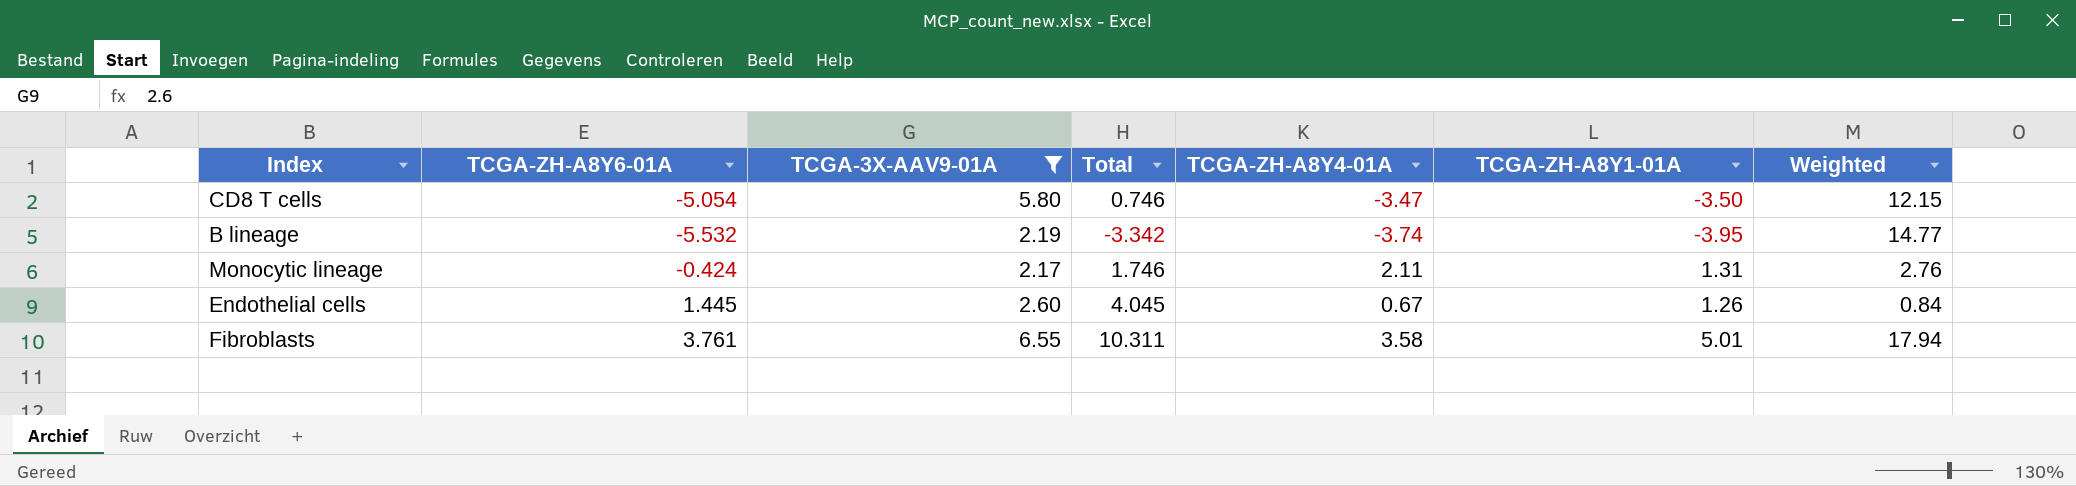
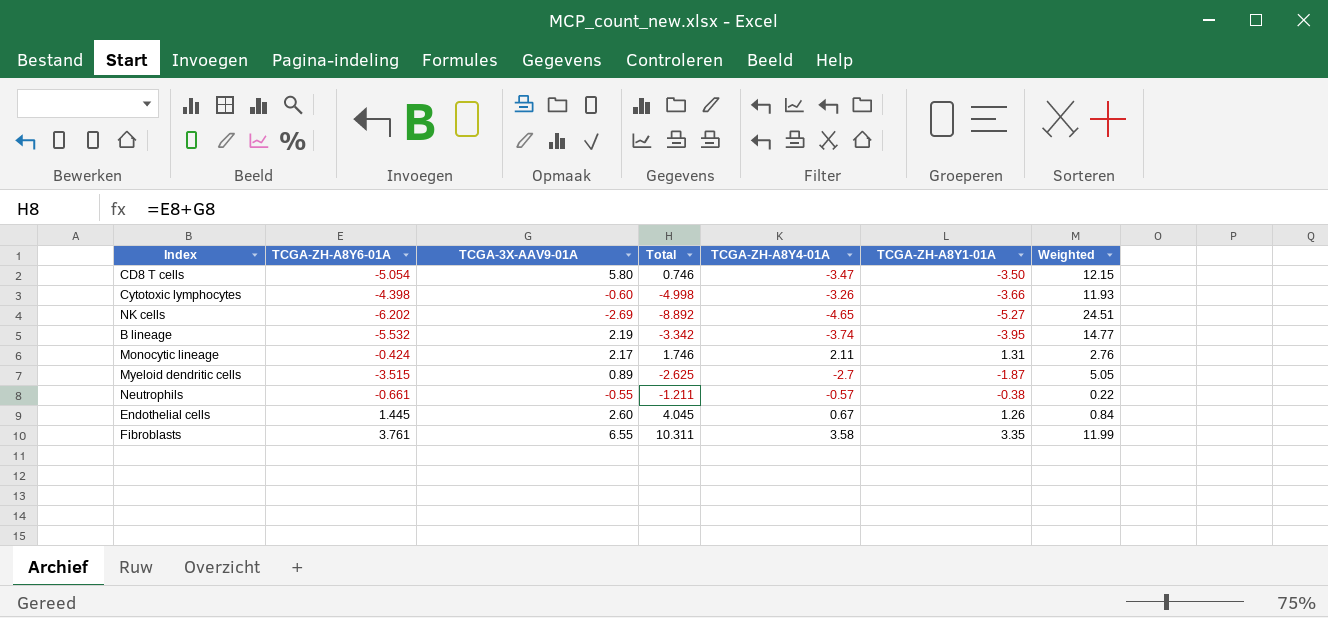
filter: TCGA-3X-AAV9-01A >= 2.17 -> none
Fibroblasts | TCGA-ZH-A8Y1-01A: 5.01 -> 3.35
Fibroblasts | Weighted: 17.94 -> 11.99

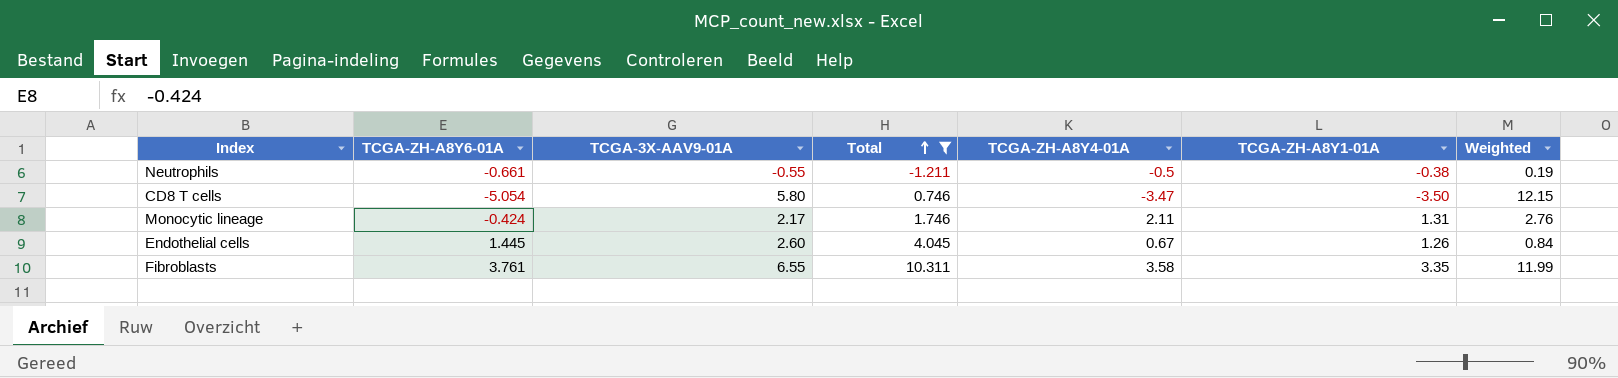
filter: none -> Total >= -1.211
row order: none -> Total ascending
Neutrophils | TCGA-ZH-A8Y4-01A: -0.57 -> -0.5
Neutrophils | Weighted: 0.22 -> 0.19

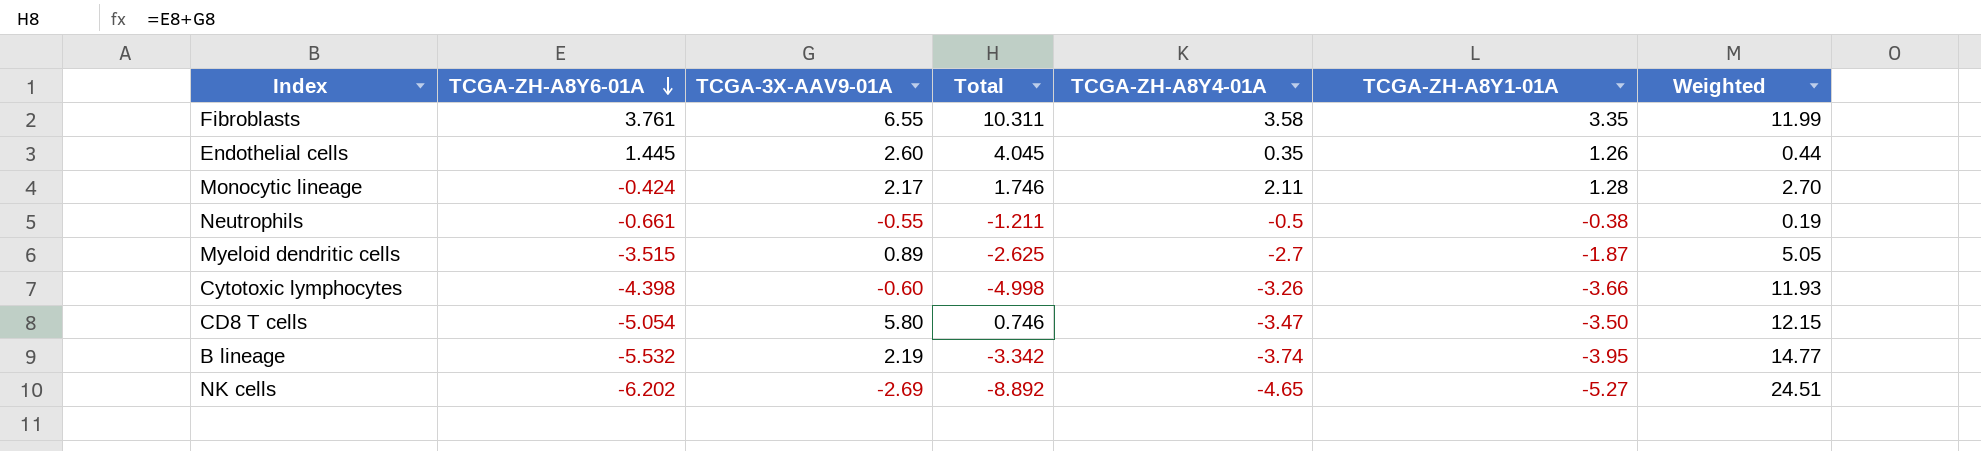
filter: Total >= -1.211 -> none
row order: Total ascending -> TCGA-ZH-A8Y6-01A descending
Endothelial cells | TCGA-ZH-A8Y4-01A: 0.67 -> 0.35
Endothelial cells | Weighted: 0.84 -> 0.44
Monocytic lineage | TCGA-ZH-A8Y1-01A: 1.31 -> 1.28
Monocytic lineage | Weighted: 2.76 -> 2.70

